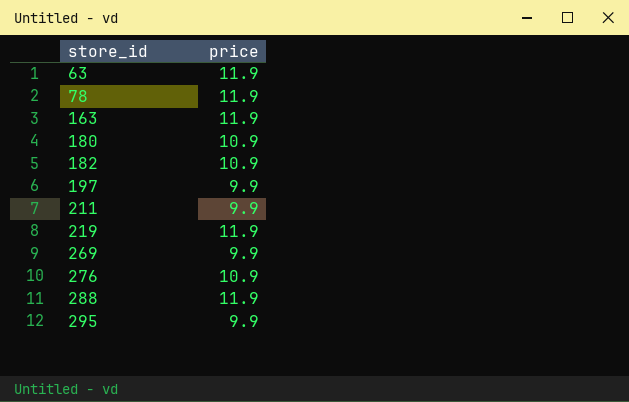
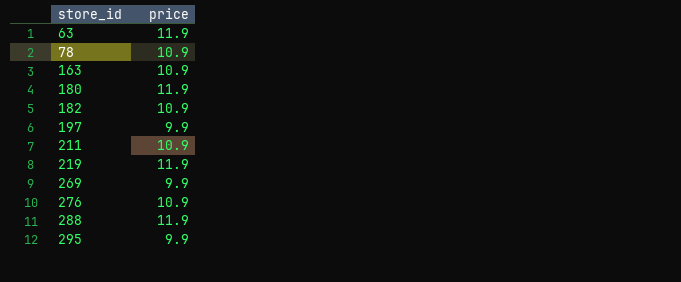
78 | price: 11.9 -> 10.9
163 | price: 11.9 -> 10.9
180 | price: 10.9 -> 11.9
211 | price: 9.9 -> 10.9

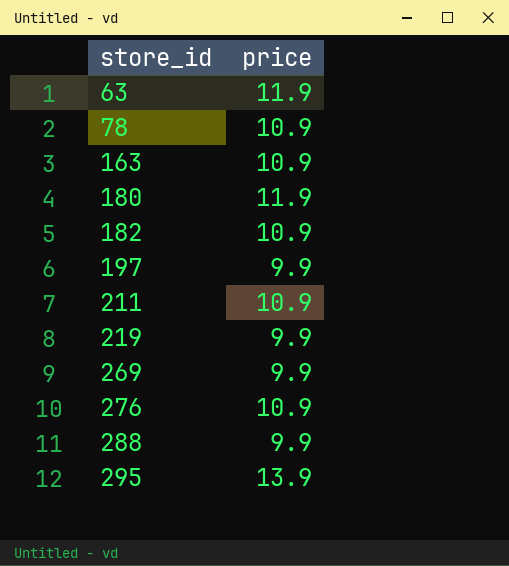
219 | price: 11.9 -> 9.9
288 | price: 11.9 -> 9.9
295 | price: 9.9 -> 13.9

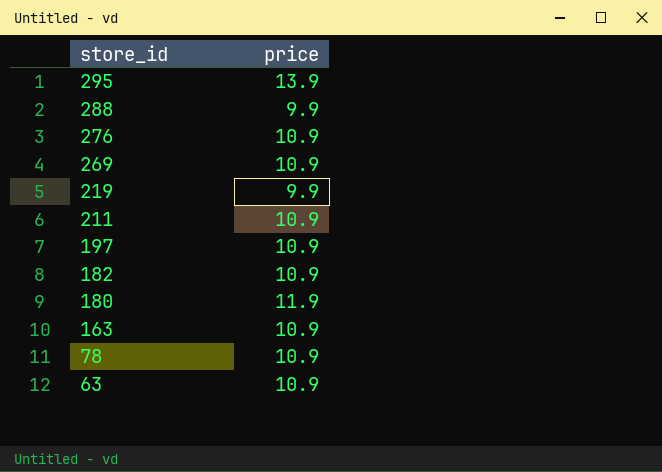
row order: store_id ascending -> store_id descending
269 | price: 9.9 -> 10.9
197 | price: 9.9 -> 10.9
63 | price: 11.9 -> 10.9

